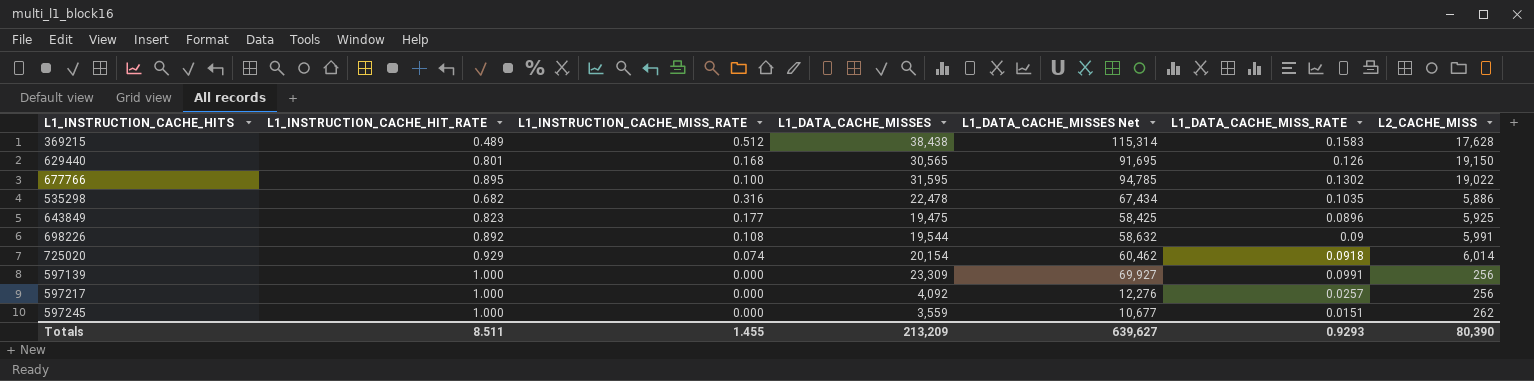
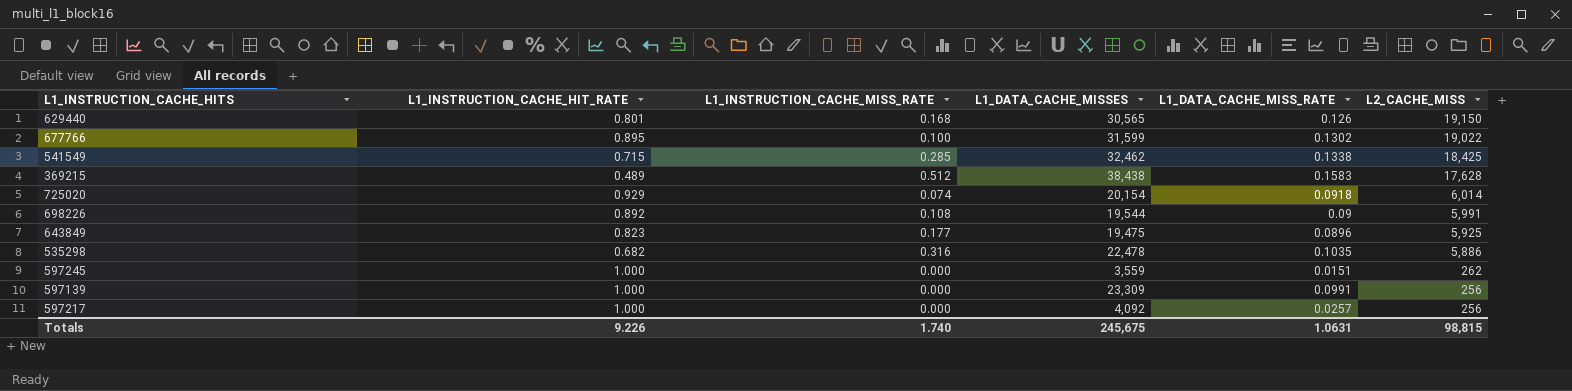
row order: none -> L2_CACHE_MISS descending
column L1_DATA_CACHE_MISSES Net | formula: [L1_DATA_CACHE_MISSES] * 3 -> none
677766 | L1_DATA_CACHE_MISSES: 31,595 -> 31,599
row 541549: none -> 0.715 | 0.285 | 32,462 | 0.1338 | 18,425
Totals | L1_INSTRUCTION_CACHE_HIT_RATE: 8.511 -> 9.226
Totals | L1_INSTRUCTION_CACHE_MISS_RATE: 1.455 -> 1.740
Totals | L1_DATA_CACHE_MISSES: 213,209 -> 245,675
Totals | L1_DATA_CACHE_MISS_RATE: 0.9293 -> 1.0631
Totals | L2_CACHE_MISS: 80,390 -> 98,815

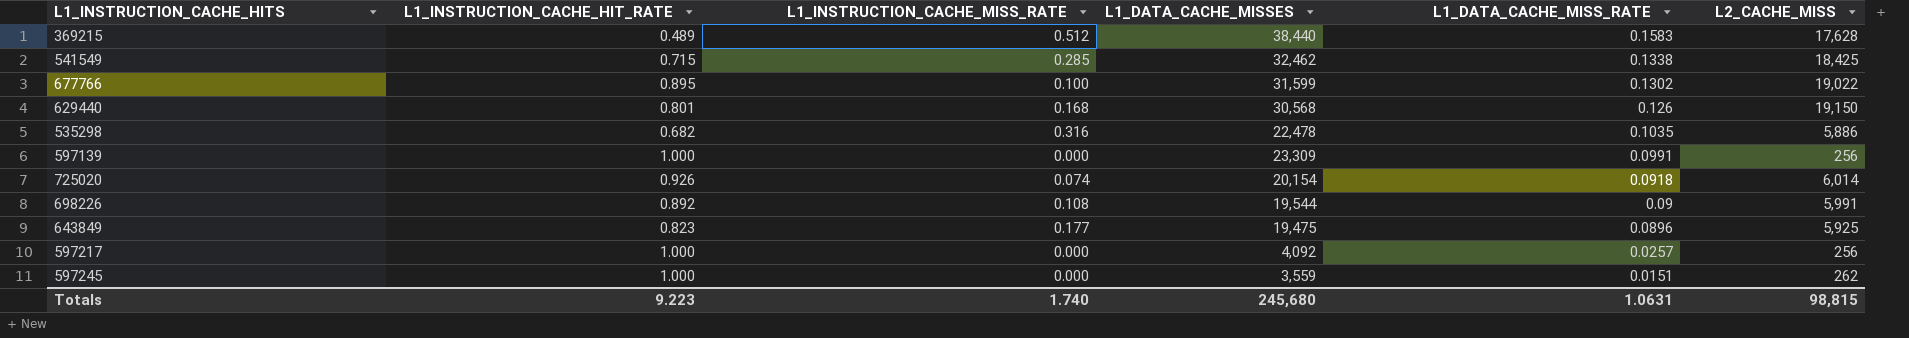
row order: L2_CACHE_MISS descending -> L1_DATA_CACHE_MISS_RATE descending
369215 | L1_DATA_CACHE_MISSES: 38,438 -> 38,440
629440 | L1_DATA_CACHE_MISSES: 30,565 -> 30,568
725020 | L1_INSTRUCTION_CACHE_HIT_RATE: 0.929 -> 0.926
Totals | L1_INSTRUCTION_CACHE_HIT_RATE: 9.226 -> 9.223
Totals | L1_DATA_CACHE_MISSES: 245,675 -> 245,680

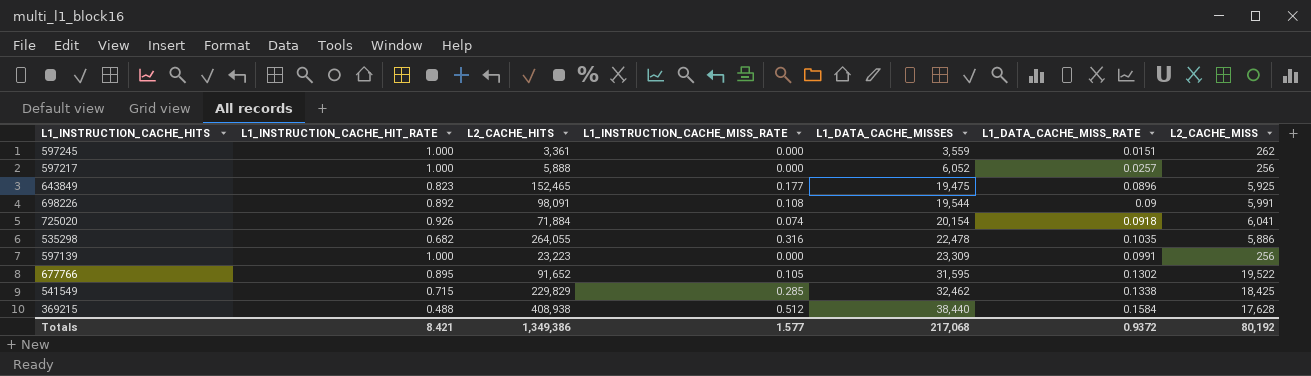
row order: L1_DATA_CACHE_MISS_RATE descending -> L1_DATA_CACHE_MISSES ascending
column L2_CACHE_HITS | position: none -> 3
row 629440: 0.801 | 0.168 | 30,568 | 0.126 | 19,150 -> none
597217 | L1_DATA_CACHE_MISSES: 4,092 -> 6,052
725020 | L2_CACHE_MISS: 6,014 -> 6,041
677766 | L1_INSTRUCTION_CACHE_MISS_RATE: 0.100 -> 0.105
677766 | L1_DATA_CACHE_MISSES: 31,599 -> 31,595
677766 | L2_CACHE_MISS: 19,022 -> 19,522
369215 | L1_INSTRUCTION_CACHE_HIT_RATE: 0.489 -> 0.488
369215 | L1_DATA_CACHE_MISS_RATE: 0.1583 -> 0.1584
Totals | L1_INSTRUCTION_CACHE_HIT_RATE: 9.223 -> 8.421
Totals | L1_INSTRUCTION_CACHE_MISS_RATE: 1.740 -> 1.577
Totals | L1_DATA_CACHE_MISSES: 245,680 -> 217,068
Totals | L1_DATA_CACHE_MISS_RATE: 1.0631 -> 0.9372
Totals | L2_CACHE_MISS: 98,815 -> 80,192

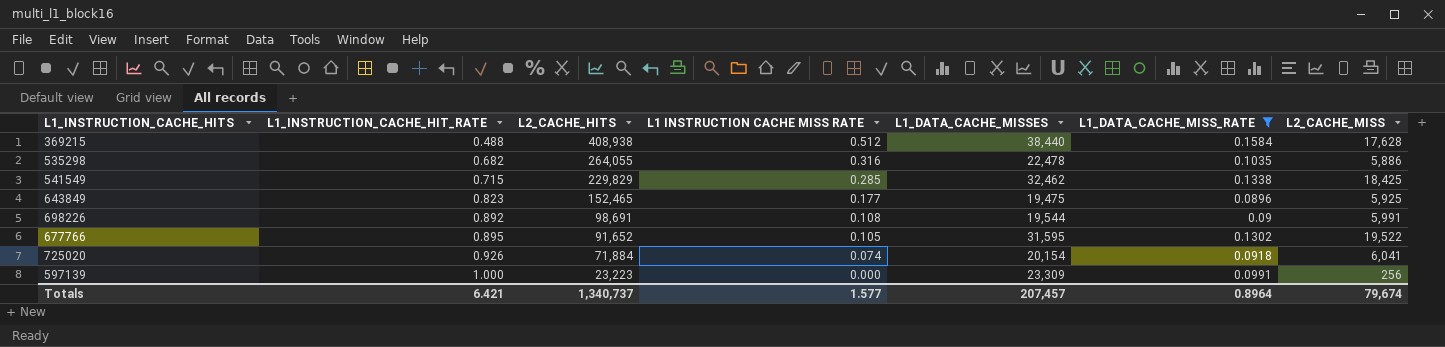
filter: none -> L1_DATA_CACHE_MISS_RATE >= 0.0896
row order: L1_DATA_CACHE_MISSES ascending -> L1_INSTRUCTION_CACHE_HIT_RATE ascending
column name: L1_INSTRUCTION_CACHE_MISS_RATE -> L1 INSTRUCTION CACHE MISS RATE
698226 | L2_CACHE_HITS: 98,091 -> 98,691
Totals | L1_INSTRUCTION_CACHE_HIT_RATE: 8.421 -> 6.421
Totals | L2_CACHE_HITS: 1,349,386 -> 1,340,737
Totals | L1_DATA_CACHE_MISSES: 217,068 -> 207,457
Totals | L1_DATA_CACHE_MISS_RATE: 0.9372 -> 0.8964
Totals | L2_CACHE_MISS: 80,192 -> 79,674

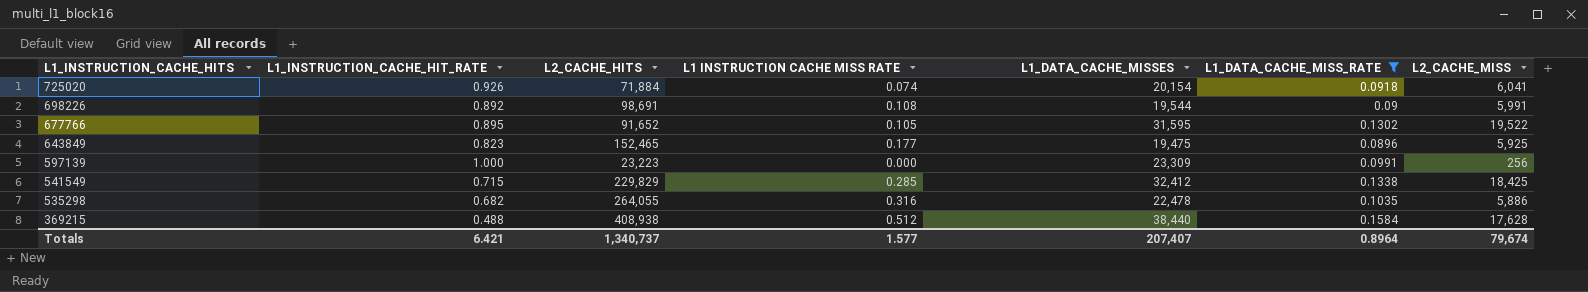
row order: L1_INSTRUCTION_CACHE_HIT_RATE ascending -> L1_INSTRUCTION_CACHE_HITS descending
541549 | L1_DATA_CACHE_MISSES: 32,462 -> 32,412
Totals | L1_DATA_CACHE_MISSES: 207,457 -> 207,407

